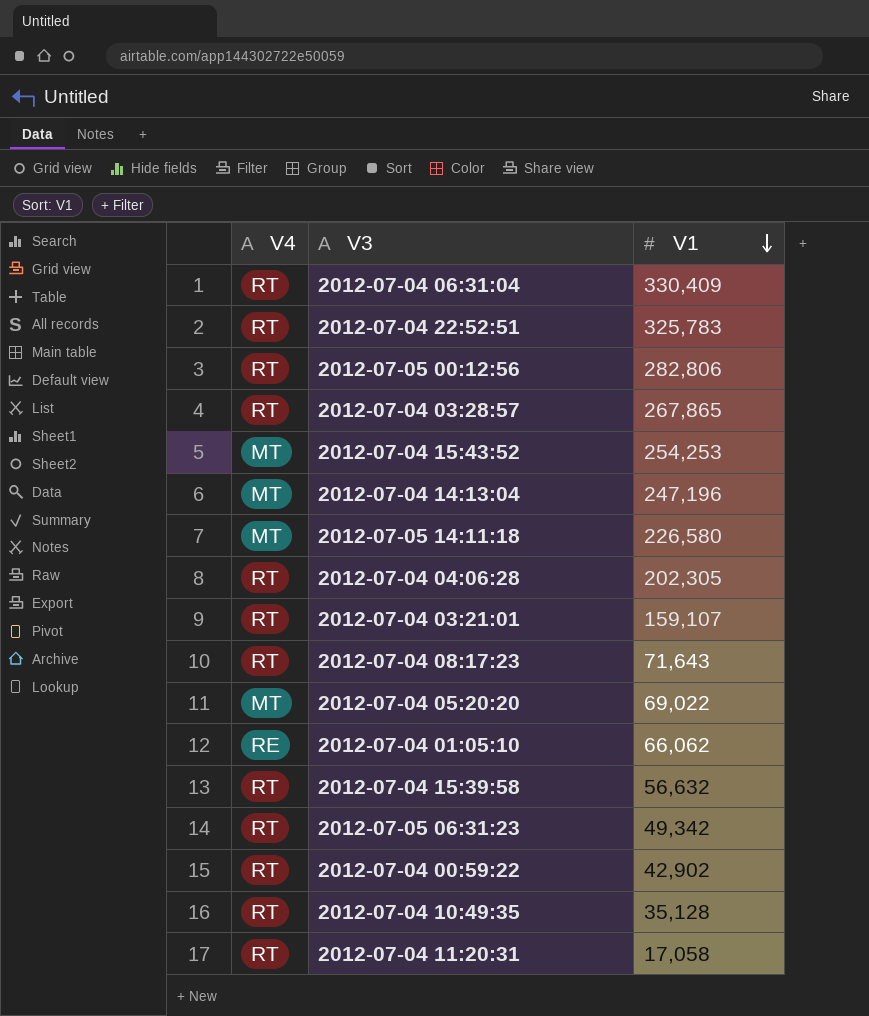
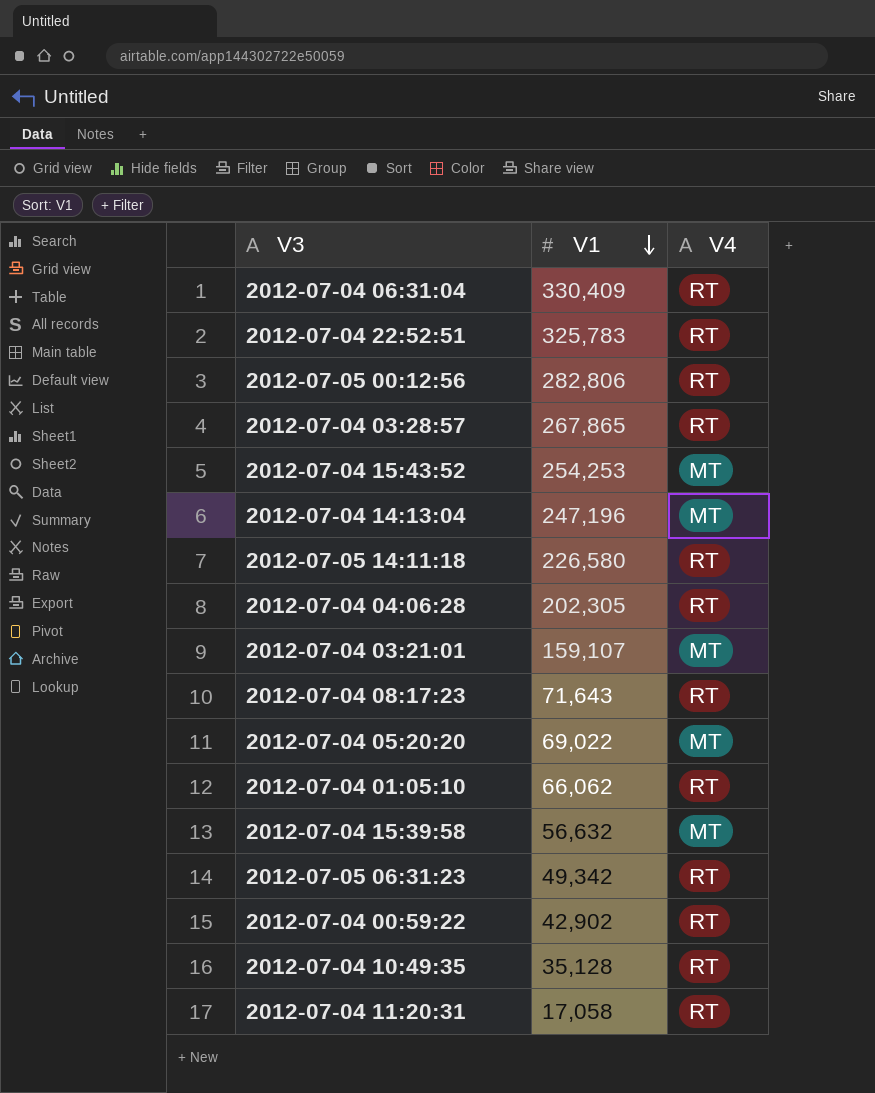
column V4 | position: 1 -> 3
2012-07-05 14:11:18 | V4: MT -> RT
2012-07-04 03:21:01 | V4: RT -> MT
2012-07-04 01:05:10 | V4: RE -> RT
2012-07-04 15:39:58 | V4: RT -> MT

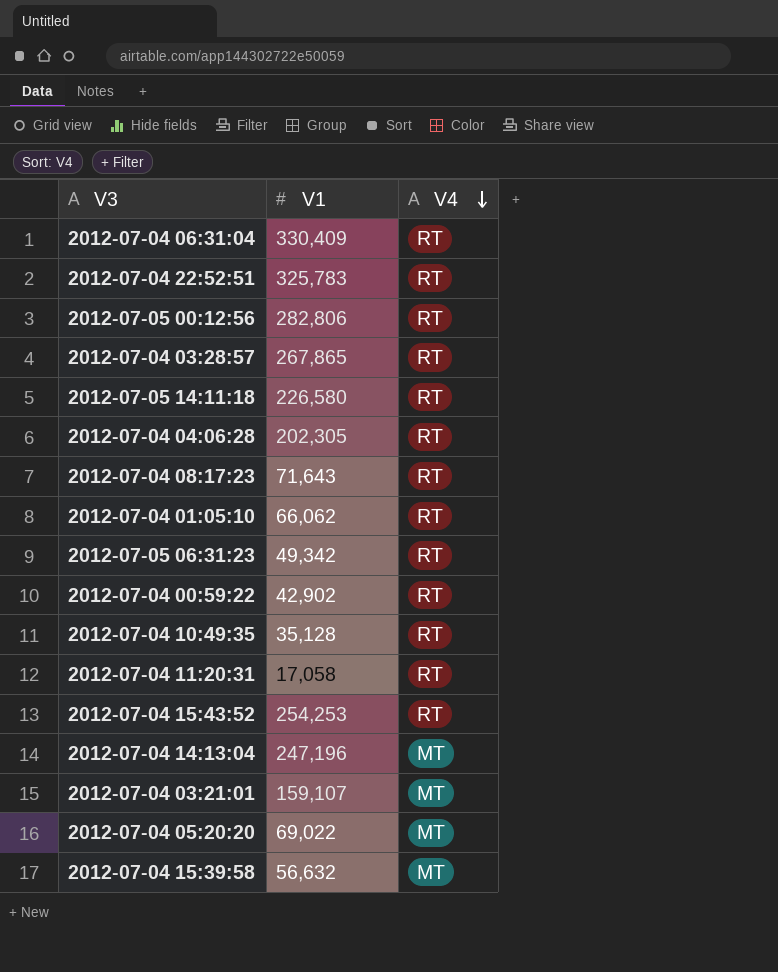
row order: V1 descending -> V4 descending
2012-07-04 15:43:52 | V4: MT -> RT

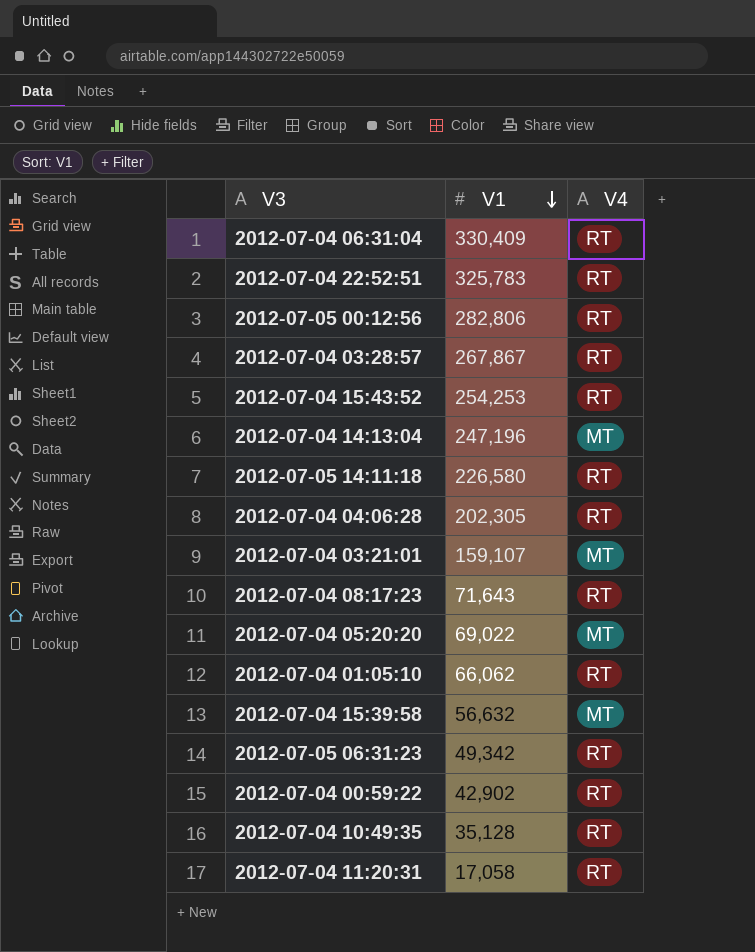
row order: V4 descending -> V1 descending
2012-07-04 03:28:57 | V1: 267,865 -> 267,867

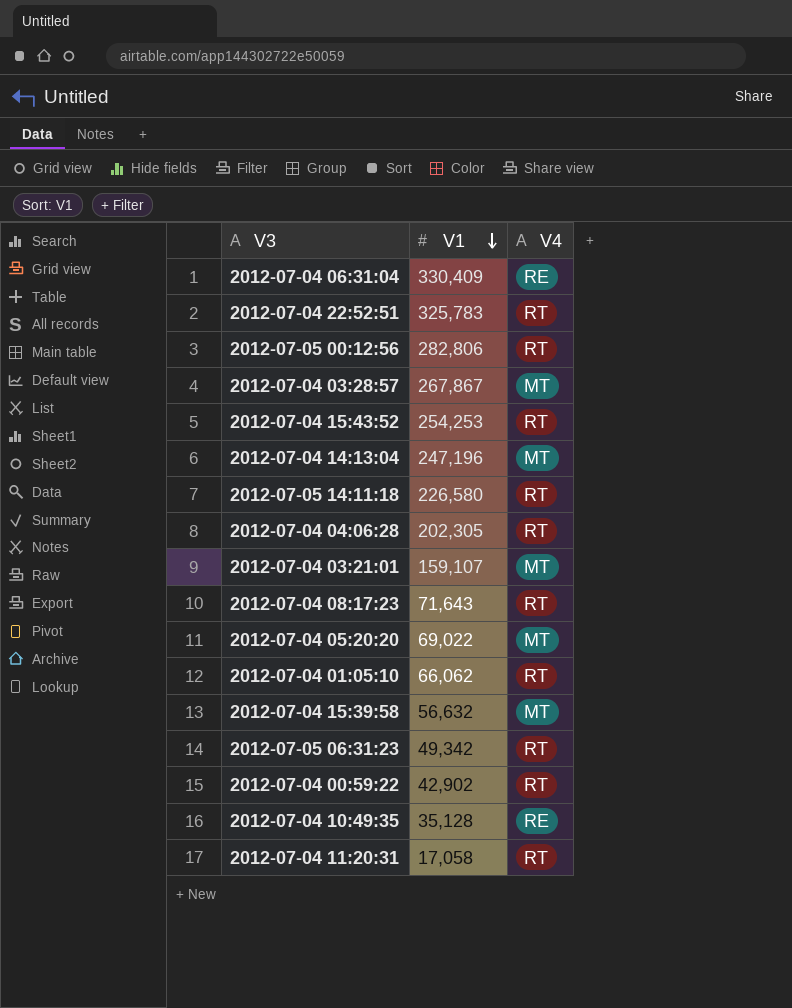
2012-07-04 06:31:04 | V4: RT -> RE
2012-07-04 03:28:57 | V4: RT -> MT
2012-07-04 10:49:35 | V4: RT -> RE

